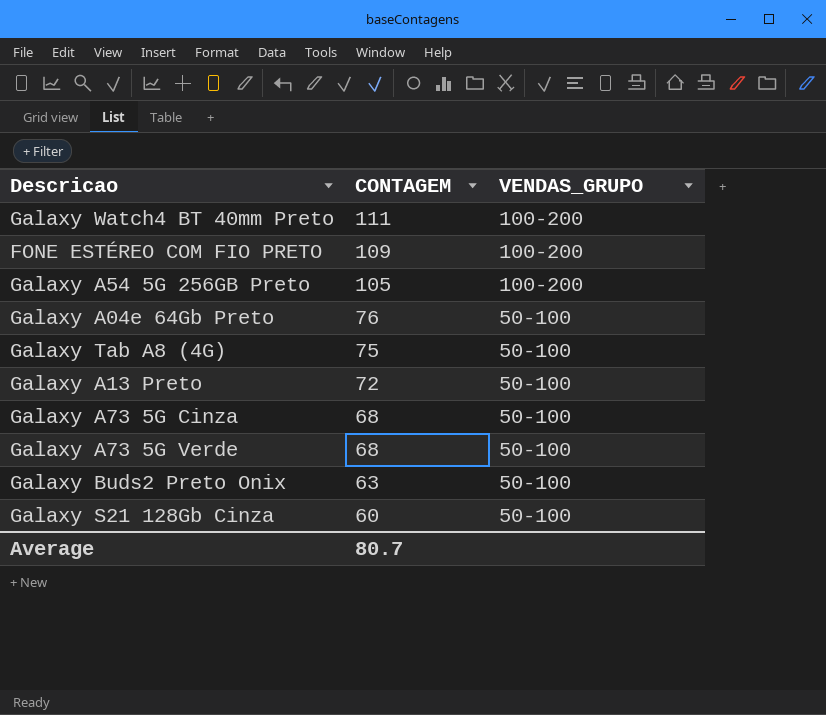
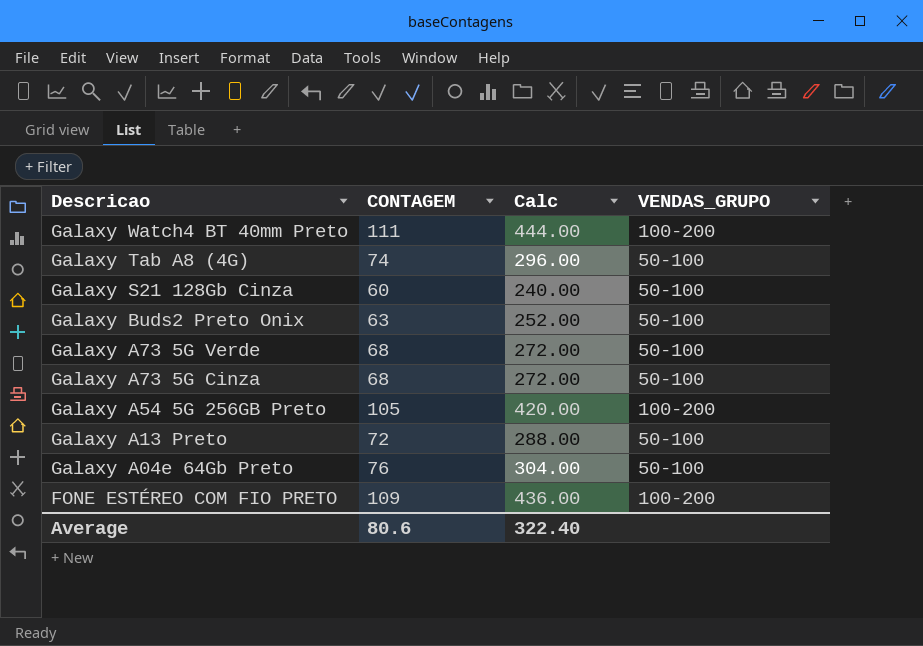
row order: CONTAGEM descending -> Descricao descending
column Calc | formula: none -> [CONTAGEM] * 4
Galaxy Tab A8 (4G) | CONTAGEM: 75 -> 74
Average | CONTAGEM: 80.7 -> 80.6

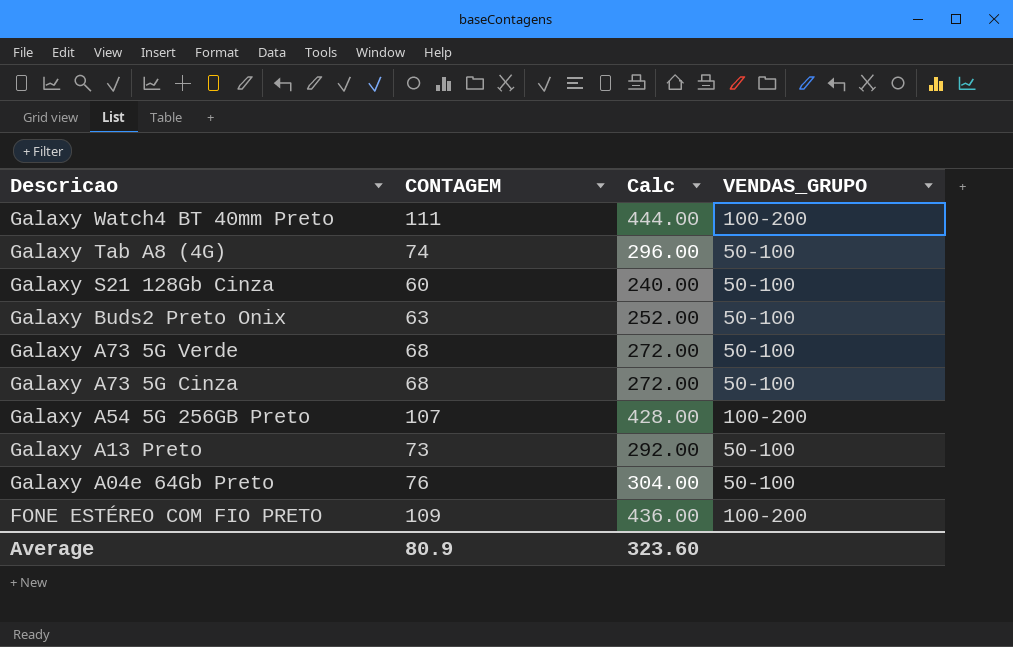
Galaxy A54 5G 256GB Preto | CONTAGEM: 105 -> 107
Galaxy A54 5G 256GB Preto | Calc: 420.00 -> 428.00
Galaxy A13 Preto | CONTAGEM: 72 -> 73
Galaxy A13 Preto | Calc: 288.00 -> 292.00
Average | CONTAGEM: 80.6 -> 80.9
Average | Calc: 322.40 -> 323.60

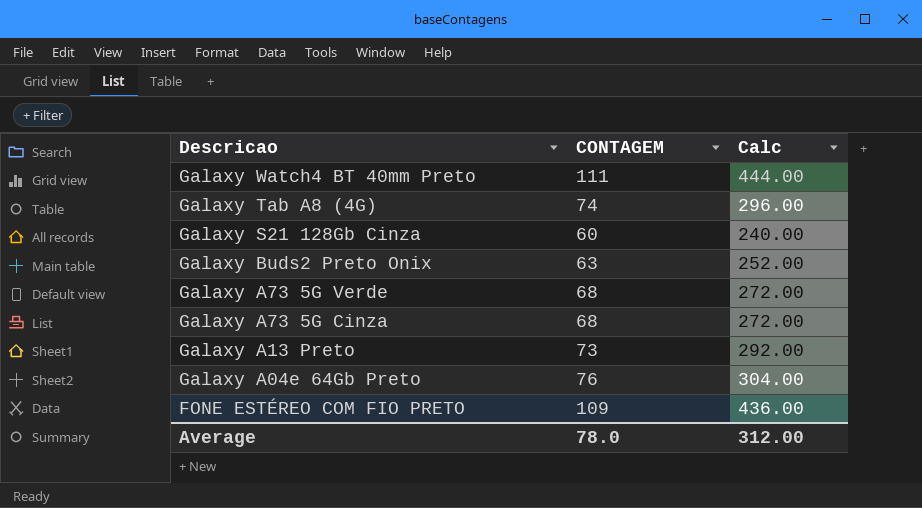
column VENDAS_GRUPO | position: 4 -> none
row Galaxy A54 5G 256GB Preto: 107 | 428.00 | 100-200 -> none
Average | CONTAGEM: 80.9 -> 78.0
Average | Calc: 323.60 -> 312.00

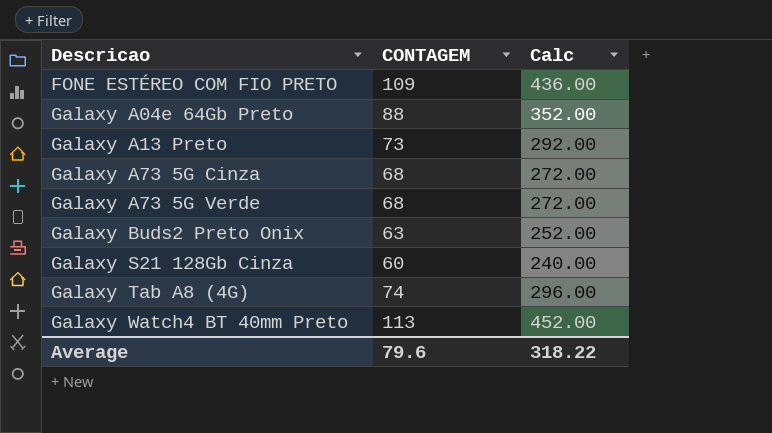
row order: Descricao descending -> Descricao ascending
Galaxy A04e 64Gb Preto | CONTAGEM: 76 -> 88
Galaxy A04e 64Gb Preto | Calc: 304.00 -> 352.00
Galaxy Watch4 BT 40mm Preto | CONTAGEM: 111 -> 113
Galaxy Watch4 BT 40mm Preto | Calc: 444.00 -> 452.00
Average | CONTAGEM: 78.0 -> 79.6
Average | Calc: 312.00 -> 318.22

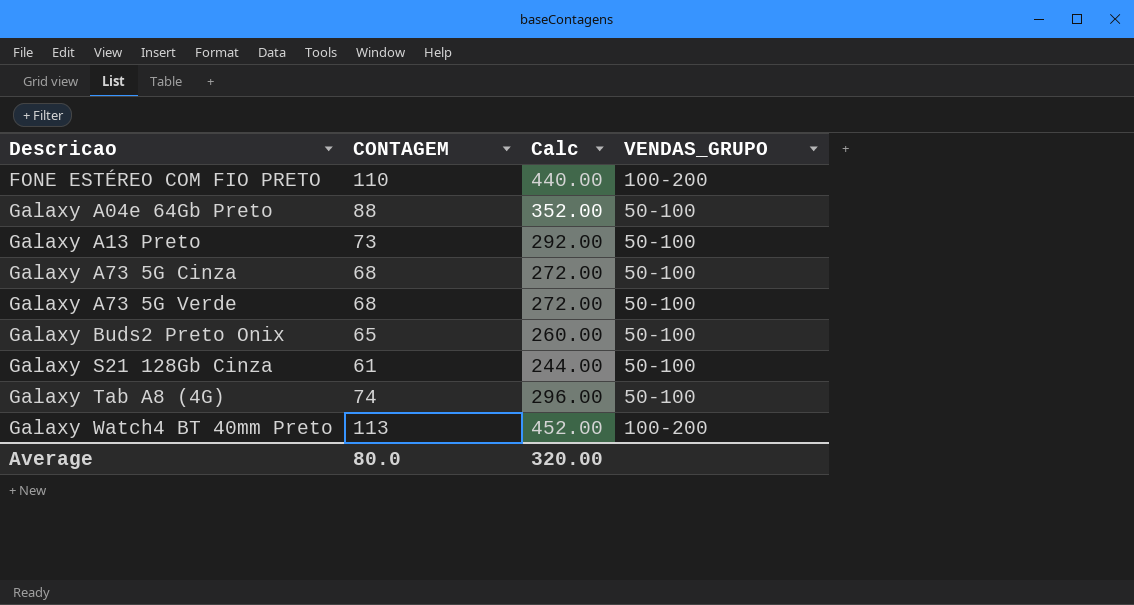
column VENDAS_GRUPO | position: none -> 4
FONE ESTÉREO COM FIO PRETO | CONTAGEM: 109 -> 110
FONE ESTÉREO COM FIO PRETO | Calc: 436.00 -> 440.00
Galaxy Buds2 Preto Onix | CONTAGEM: 63 -> 65
Galaxy Buds2 Preto Onix | Calc: 252.00 -> 260.00
Galaxy S21 128Gb Cinza | CONTAGEM: 60 -> 61
Galaxy S21 128Gb Cinza | Calc: 240.00 -> 244.00
Average | CONTAGEM: 79.6 -> 80.0
Average | Calc: 318.22 -> 320.00

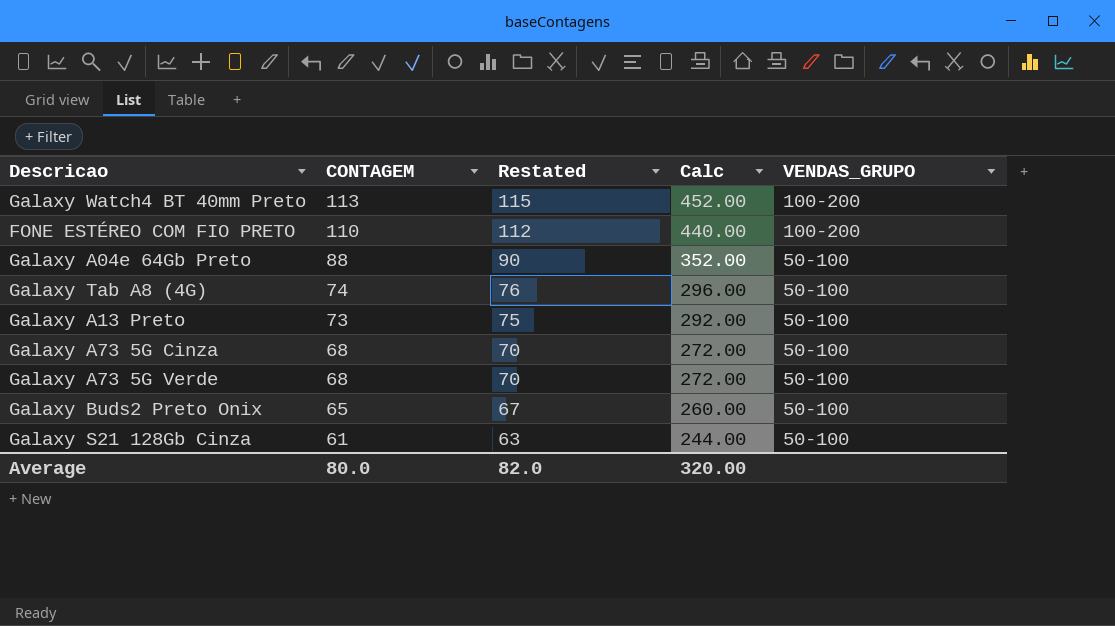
row order: Descricao ascending -> CONTAGEM descending
column Restated | formula: none -> [CONTAGEM] + 2

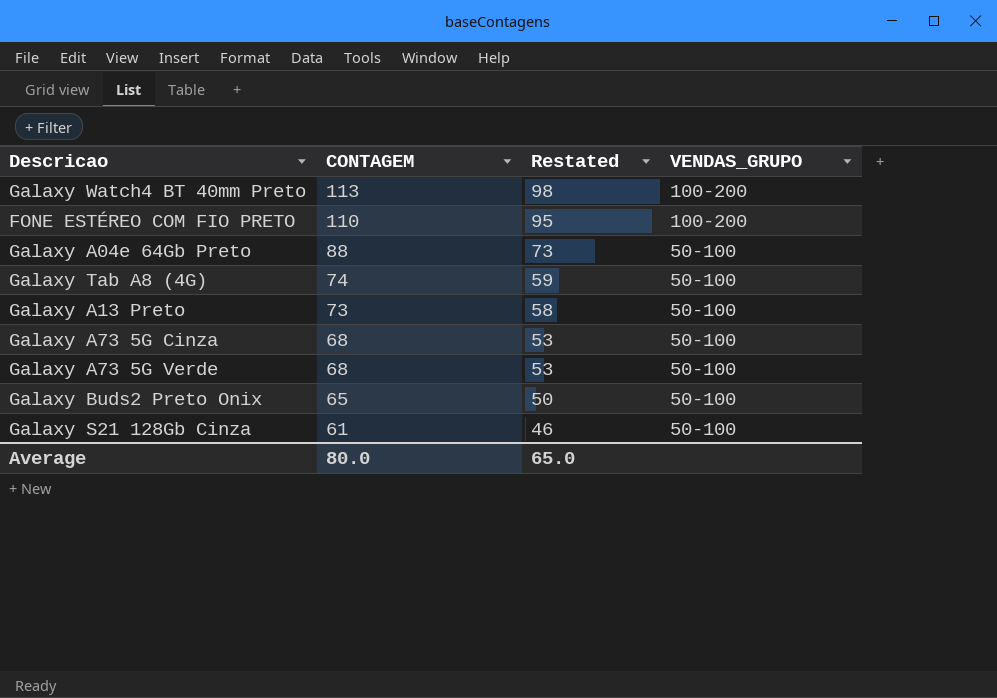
column Calc | formula: [CONTAGEM] * 4 -> none
column Restated | formula: [CONTAGEM] + 2 -> [CONTAGEM] - 15
Average | Restated: 82.0 -> 65.0

